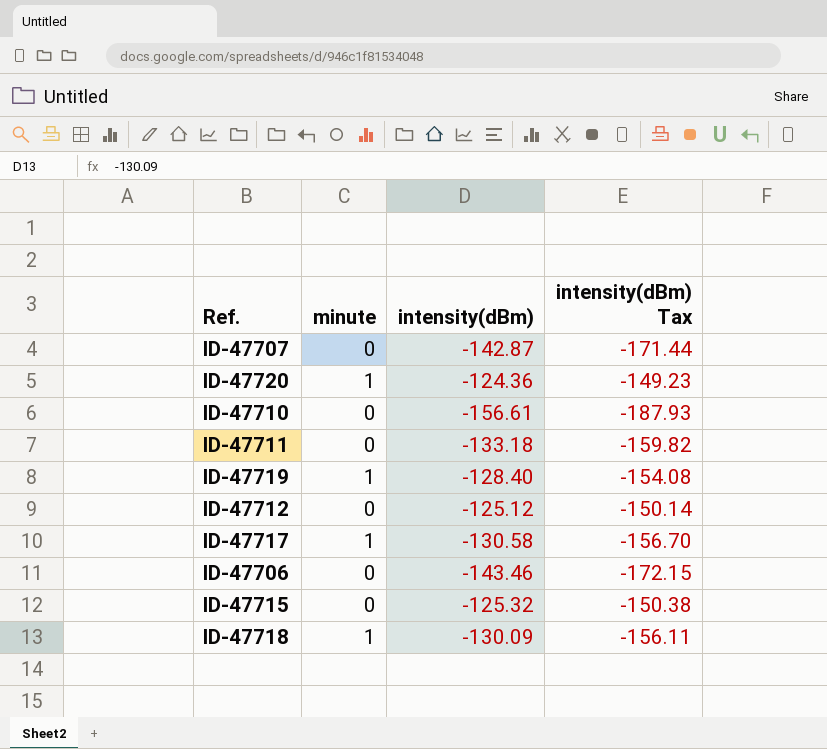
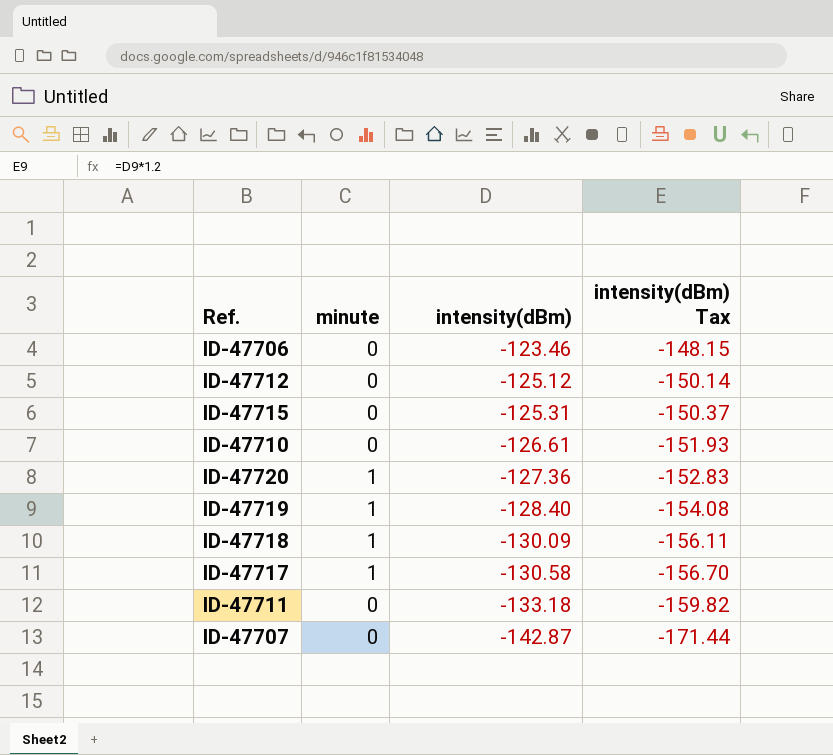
row order: none -> intensity(dBm) descending
ID-47706 | intensity(dBm): -143.46 -> -123.46
ID-47706 | intensity(dBm) Tax: -172.15 -> -148.15
ID-47715 | intensity(dBm): -125.32 -> -125.31
ID-47715 | intensity(dBm) Tax: -150.38 -> -150.37
ID-47710 | intensity(dBm): -156.61 -> -126.61
ID-47710 | intensity(dBm) Tax: -187.93 -> -151.93
ID-47720 | intensity(dBm): -124.36 -> -127.36
ID-47720 | intensity(dBm) Tax: -149.23 -> -152.83

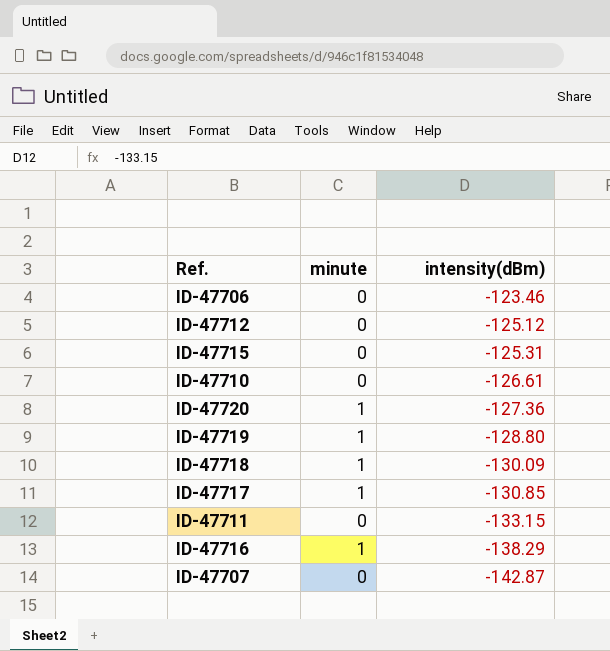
column intensity(dBm) Tax | formula: [intensity(dBm)] * 1.2 -> none
ID-47719 | intensity(dBm): -128.40 -> -128.80
ID-47717 | intensity(dBm): -130.58 -> -130.85
ID-47711 | intensity(dBm): -133.18 -> -133.15
row ID-47716: none -> 1 | -138.29

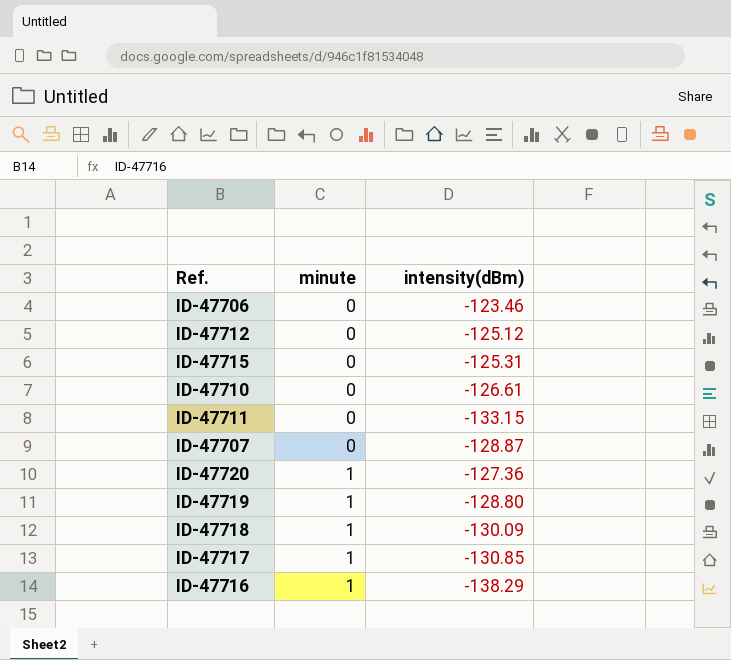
row order: intensity(dBm) descending -> minute ascending
ID-47707 | intensity(dBm): -142.87 -> -128.87

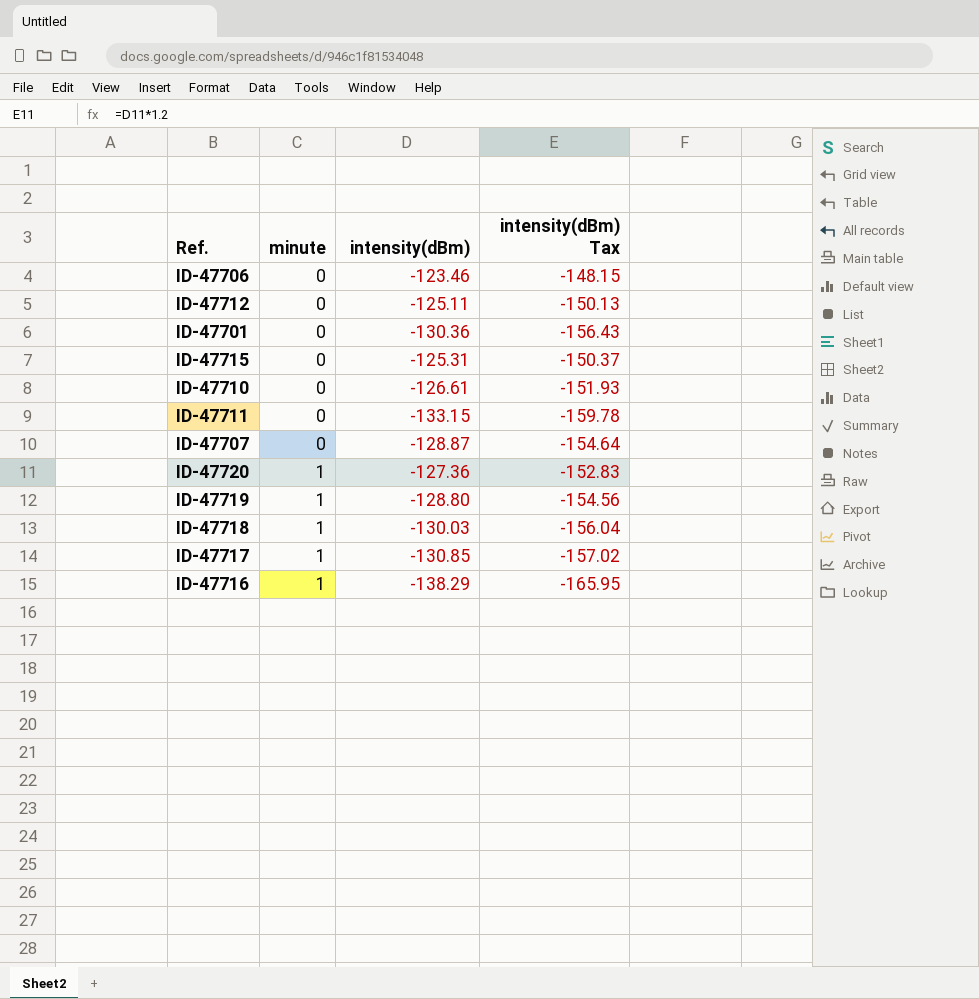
column intensity(dBm) Tax | formula: none -> [intensity(dBm)] * 1.2
ID-47712 | intensity(dBm): -125.12 -> -125.11
row ID-47701: none -> 0 | -130.36 | -156.43
ID-47718 | intensity(dBm): -130.09 -> -130.03

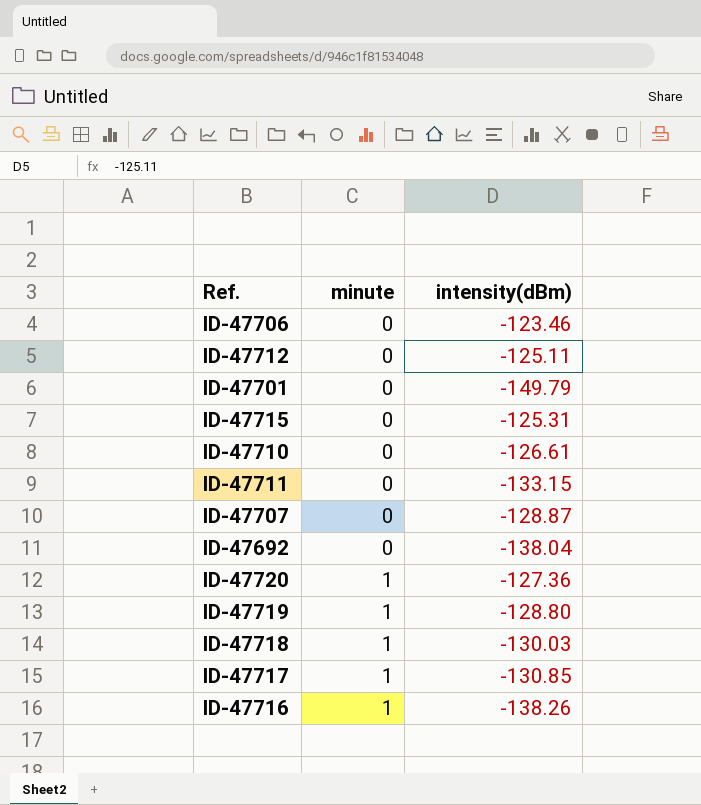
column intensity(dBm) Tax | formula: [intensity(dBm)] * 1.2 -> none
ID-47701 | intensity(dBm): -130.36 -> -149.79
row ID-47692: none -> 0 | -138.04
ID-47716 | intensity(dBm): -138.29 -> -138.26

